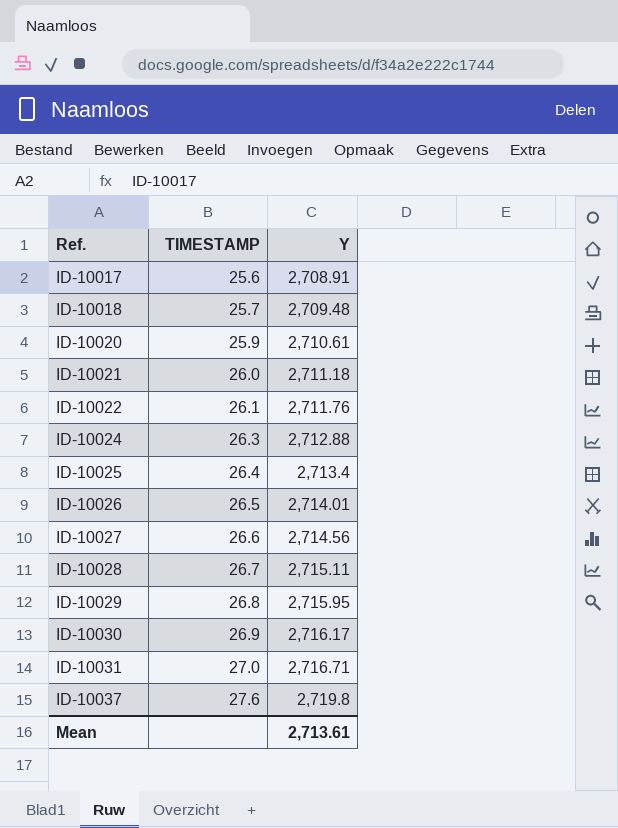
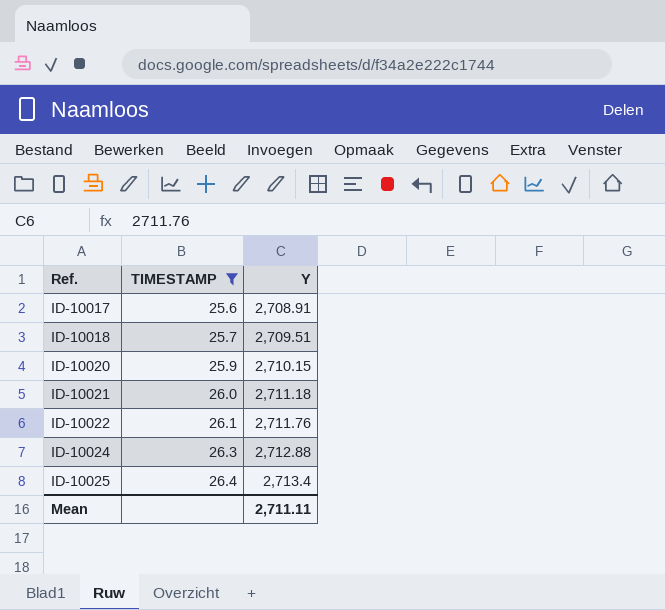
filter: none -> TIMESTAMP <= 26.4
ID-10018 | Y: 2,709.48 -> 2,709.51
ID-10020 | Y: 2,710.61 -> 2,710.15
Mean | Y: 2,713.61 -> 2,711.11

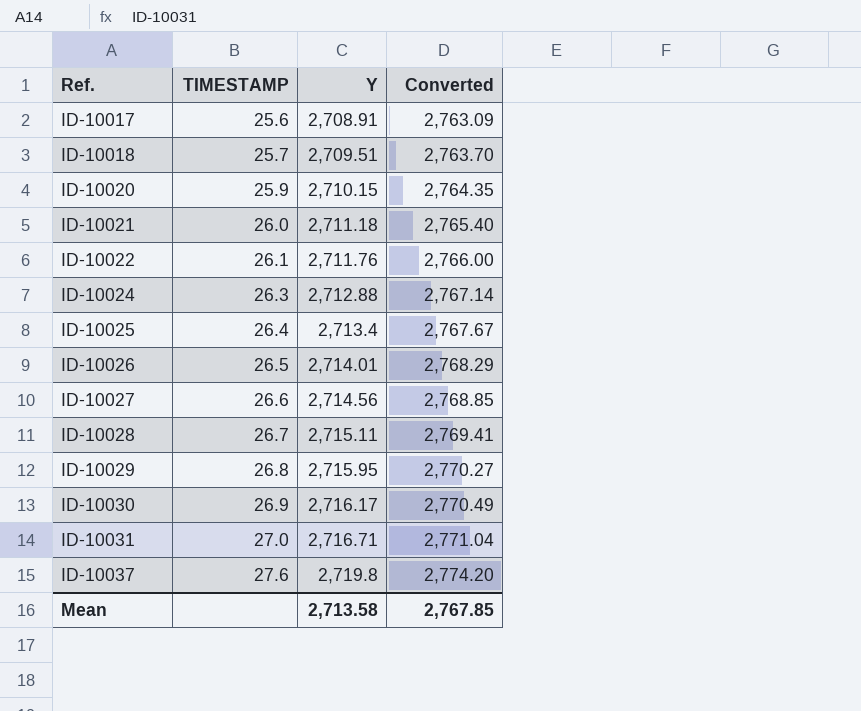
filter: TIMESTAMP <= 26.4 -> none
column Converted | formula: none -> [Y] * 1.02
Mean | Y: 2,711.11 -> 2,713.58

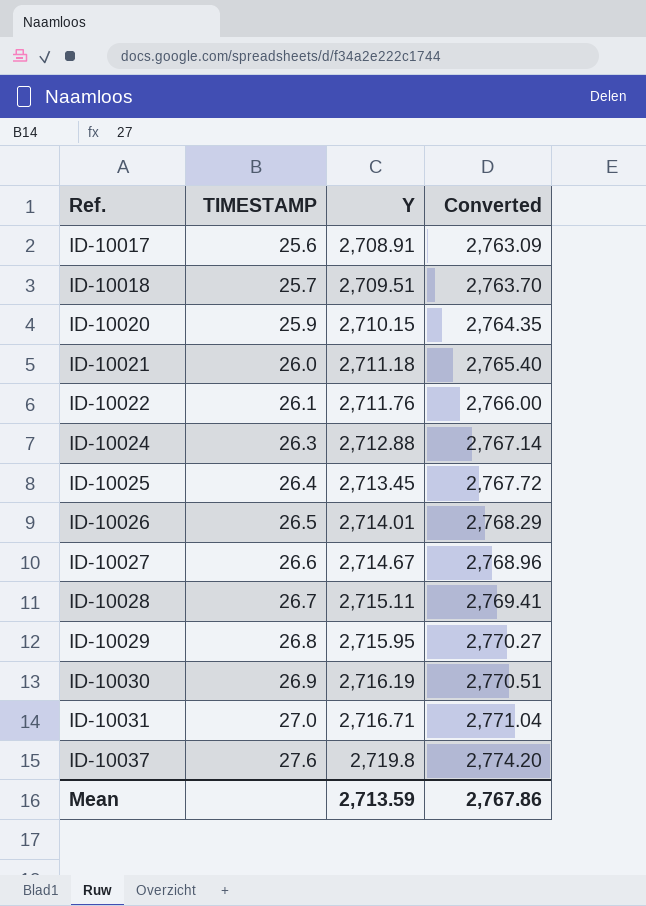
ID-10025 | Y: 2,713.4 -> 2,713.45
ID-10025 | Converted: 2,767.67 -> 2,767.72
ID-10027 | Y: 2,714.56 -> 2,714.67
ID-10027 | Converted: 2,768.85 -> 2,768.96
ID-10030 | Y: 2,716.17 -> 2,716.19
ID-10030 | Converted: 2,770.49 -> 2,770.51
Mean | Y: 2,713.58 -> 2,713.59
Mean | Converted: 2,767.85 -> 2,767.86

